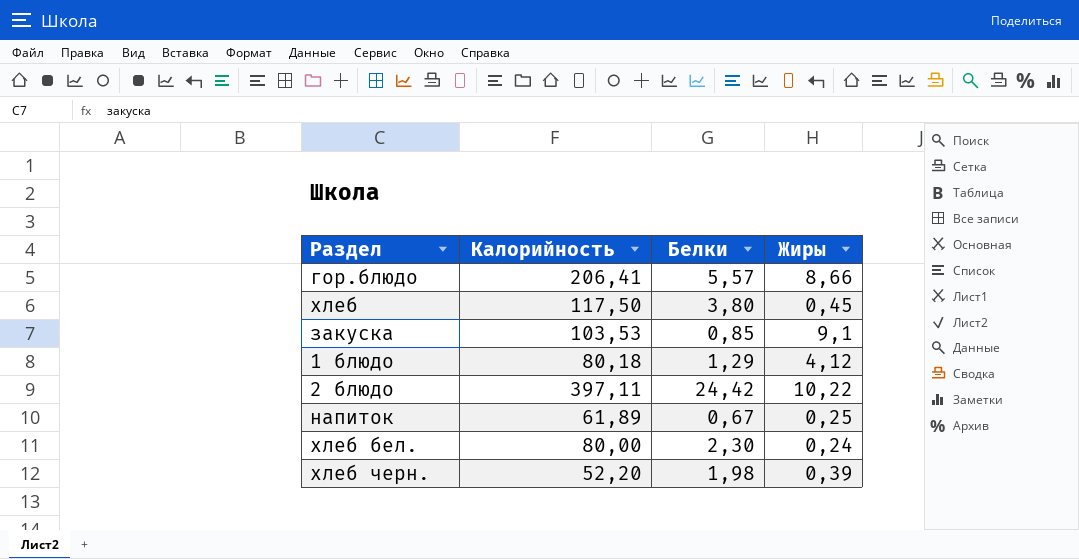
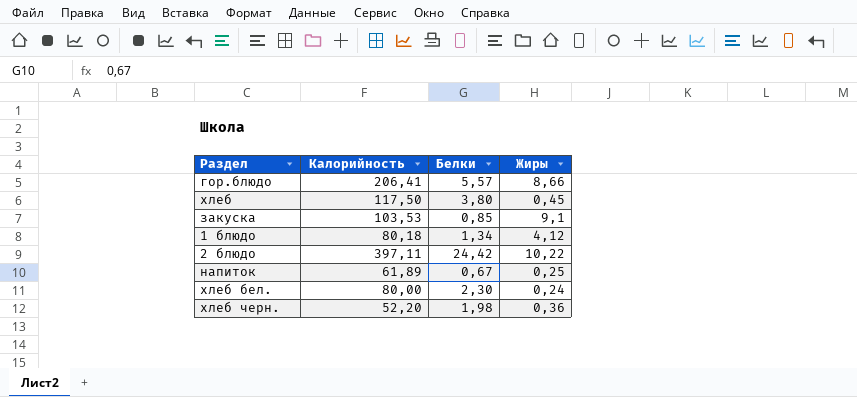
1 блюдо | Белки: 1,29 -> 1,34
хлеб черн. | Жиры: 0,39 -> 0,36

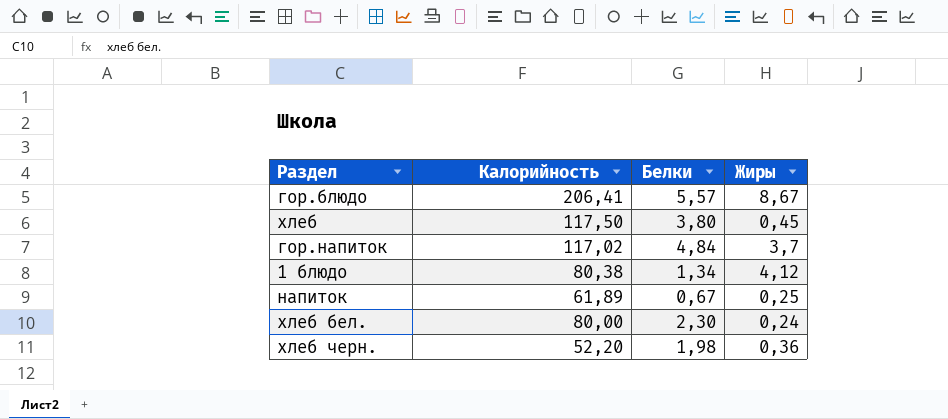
row закуска: 103,53 | 0,85 | 9,1 -> none
row 2 блюдо: 397,11 | 24,42 | 10,22 -> none
гор.блюдо | Жиры: 8,66 -> 8,67
row гор.напиток: none -> 117,02 | 4,84 | 3,7
1 блюдо | Калорийность: 80,18 -> 80,38

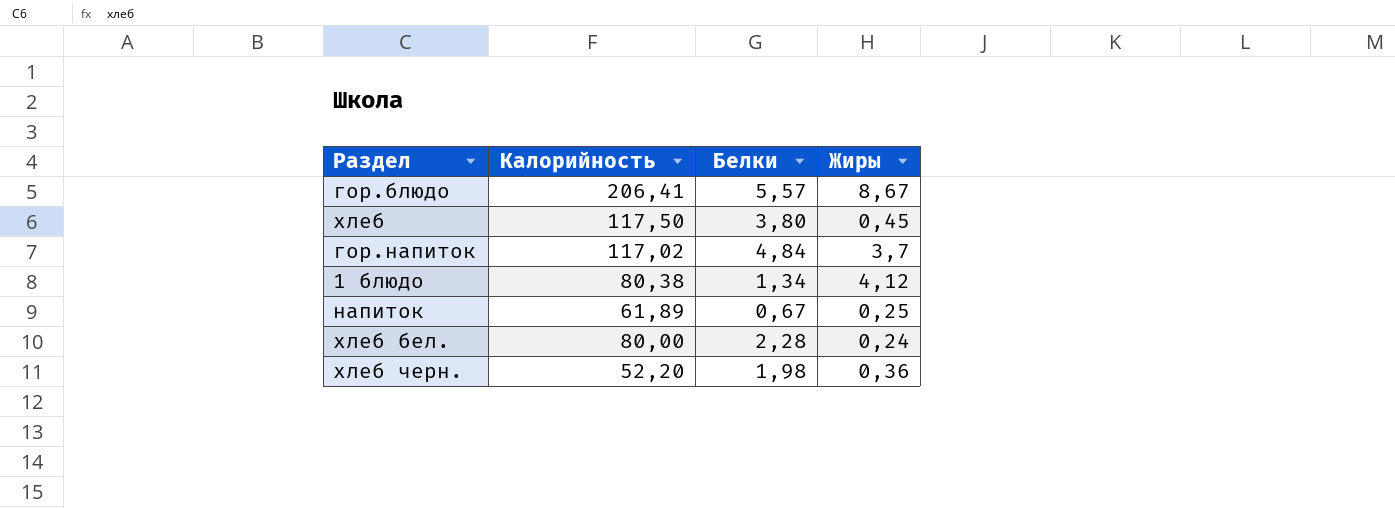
хлеб бел. | Белки: 2,30 -> 2,28

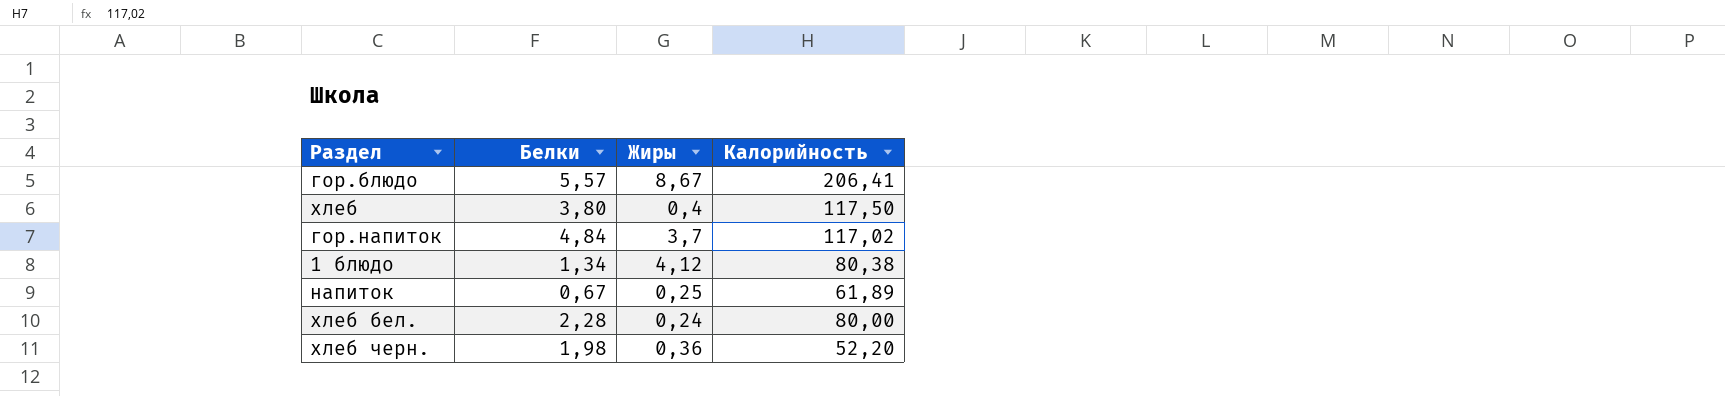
column Калорийность | position: 2 -> 4
хлеб | Жиры: 0,45 -> 0,4

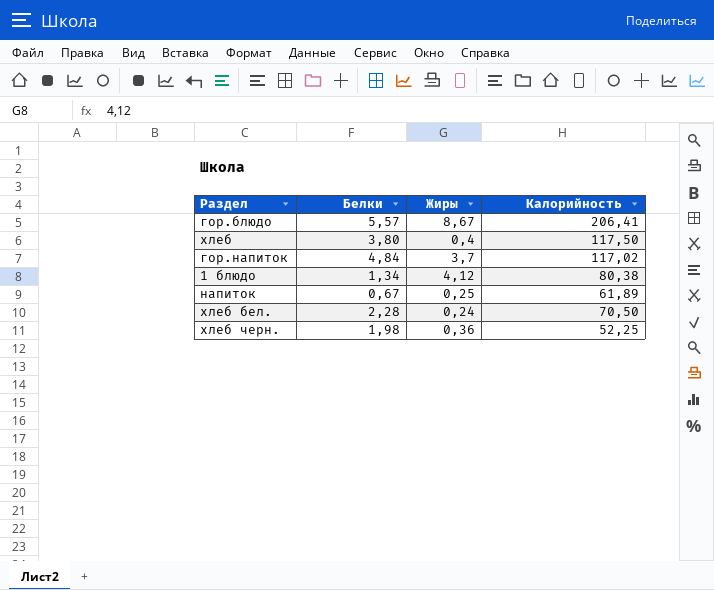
хлеб бел. | Калорийность: 80,00 -> 70,50
хлеб черн. | Калорийность: 52,20 -> 52,25

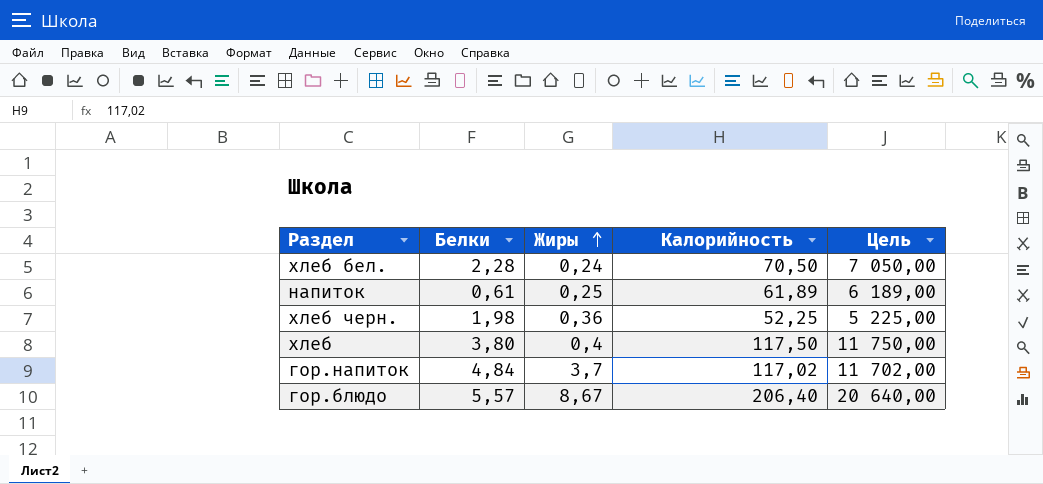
row order: none -> Жиры ascending
column Цель | formula: none -> [Калорийность] * 100
row 1 блюдо: 1,34 | 4,12 | 80,38 -> none
напиток | Белки: 0,67 -> 0,61
гор.блюдо | Калорийность: 206,41 -> 206,40

